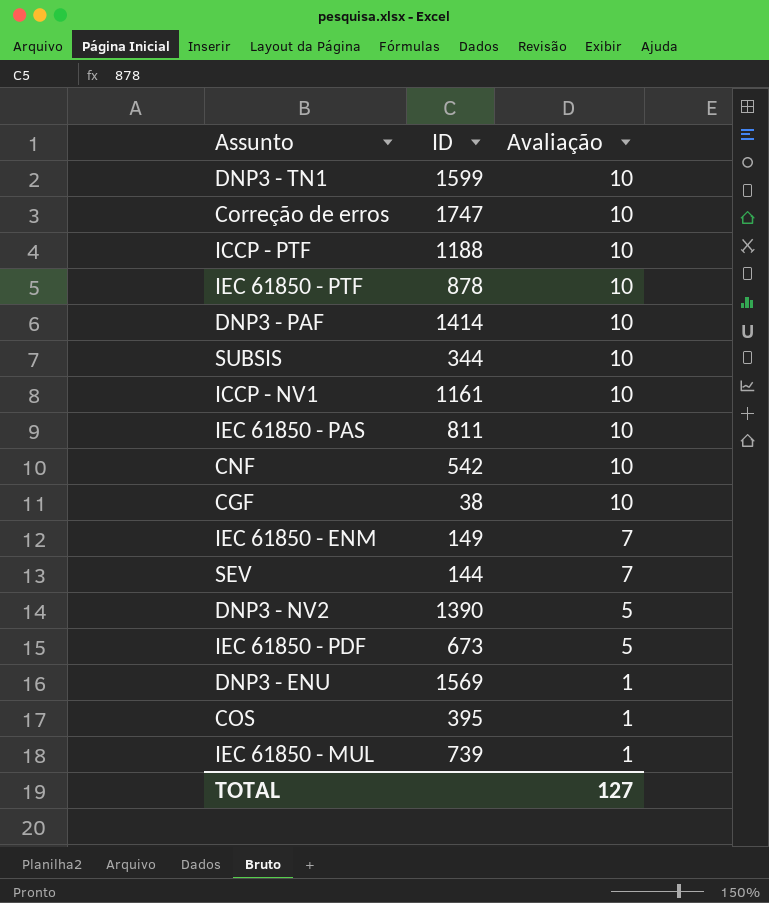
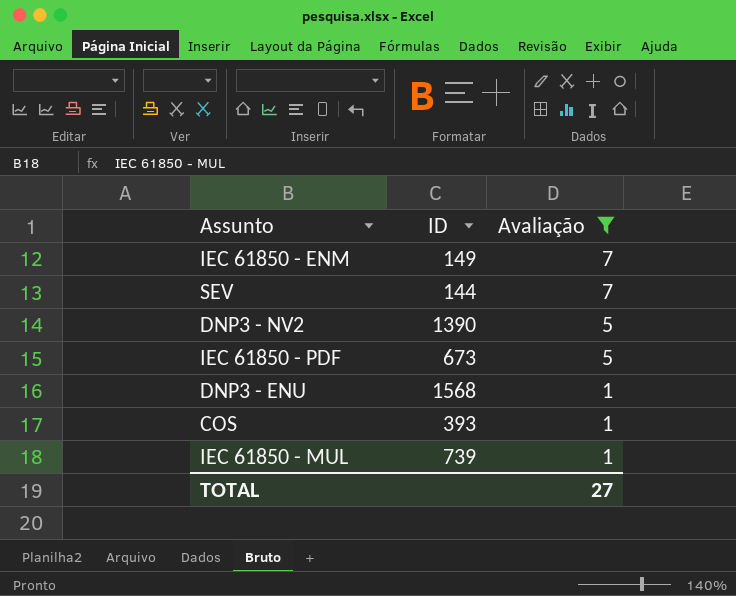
filter: none -> Avaliação != 10
DNP3 - ENU | ID: 1569 -> 1568
COS | ID: 395 -> 393
TOTAL | Avaliação: 127 -> 27

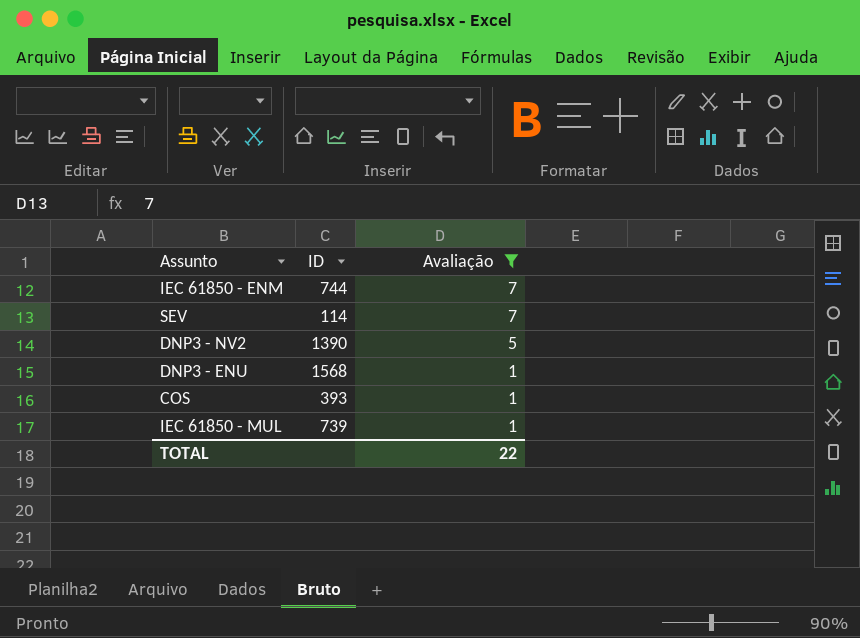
row IEC 61850 - PDF: 673 | 5 -> none
IEC 61850 - ENM | ID: 149 -> 744
SEV | ID: 144 -> 114
TOTAL | Avaliação: 27 -> 22

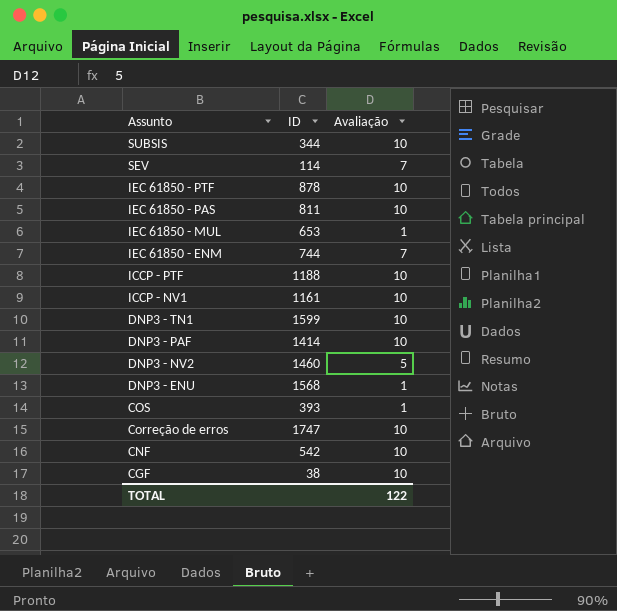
filter: Avaliação != 10 -> none
row order: Avaliação descending -> Assunto descending
IEC 61850 - MUL | ID: 739 -> 653
DNP3 - NV2 | ID: 1390 -> 1460
TOTAL | Avaliação: 22 -> 122

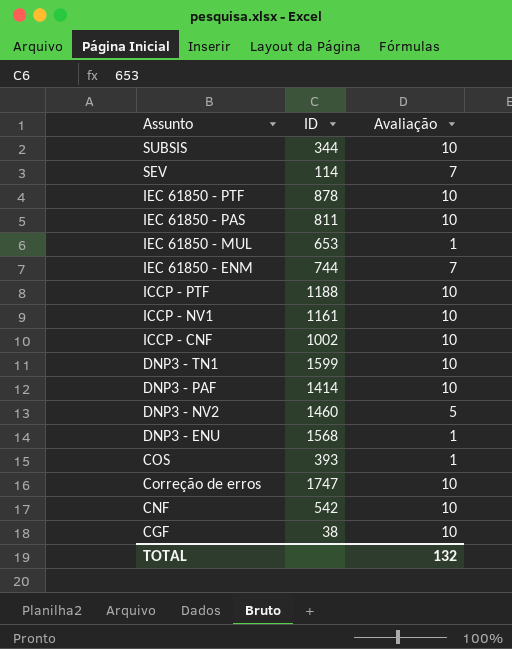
row ICCP - CNF: none -> 1002 | 10
TOTAL | Avaliação: 122 -> 132

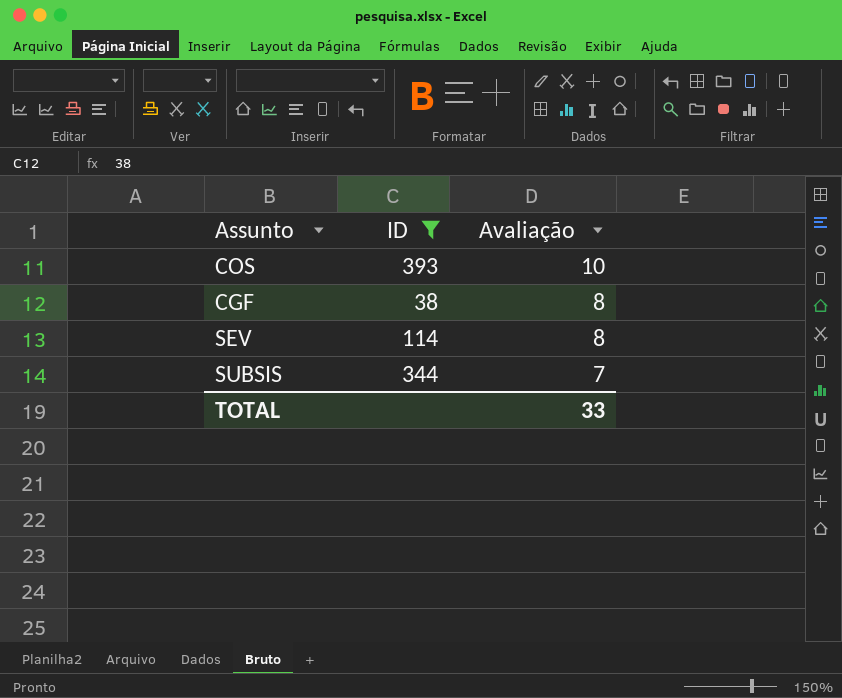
filter: none -> ID <= 393
row order: Assunto descending -> Avaliação descending
COS | Avaliação: 1 -> 10
CGF | Avaliação: 10 -> 8
SEV | Avaliação: 7 -> 8
SUBSIS | Avaliação: 10 -> 7
TOTAL | Avaliação: 132 -> 33

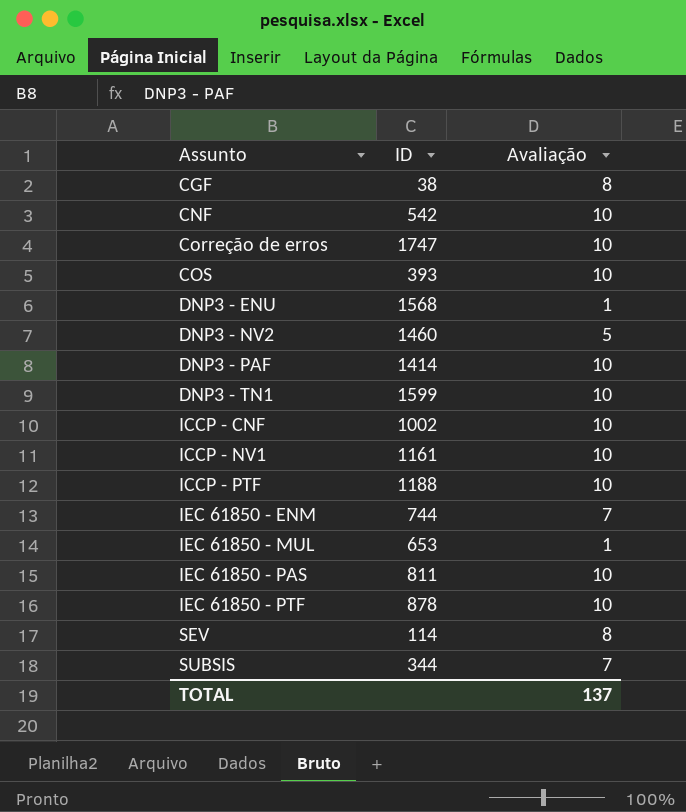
filter: ID <= 393 -> none
row order: Avaliação descending -> Assunto ascending
TOTAL | Avaliação: 33 -> 137

